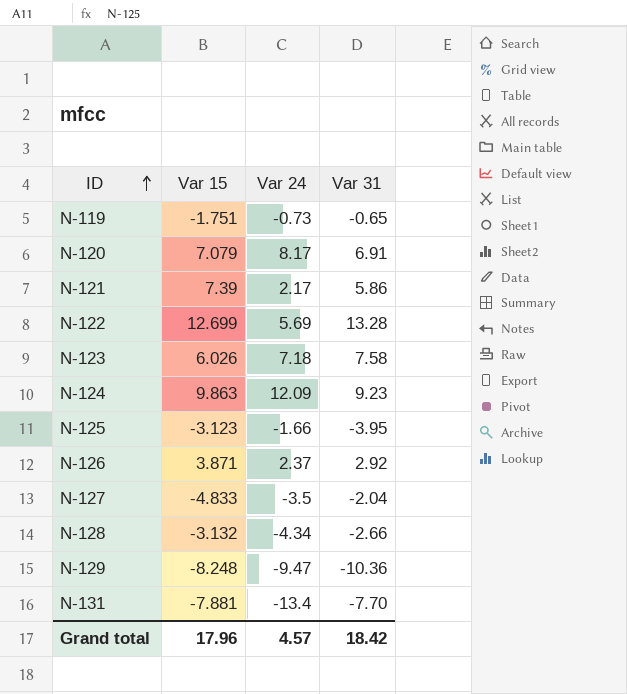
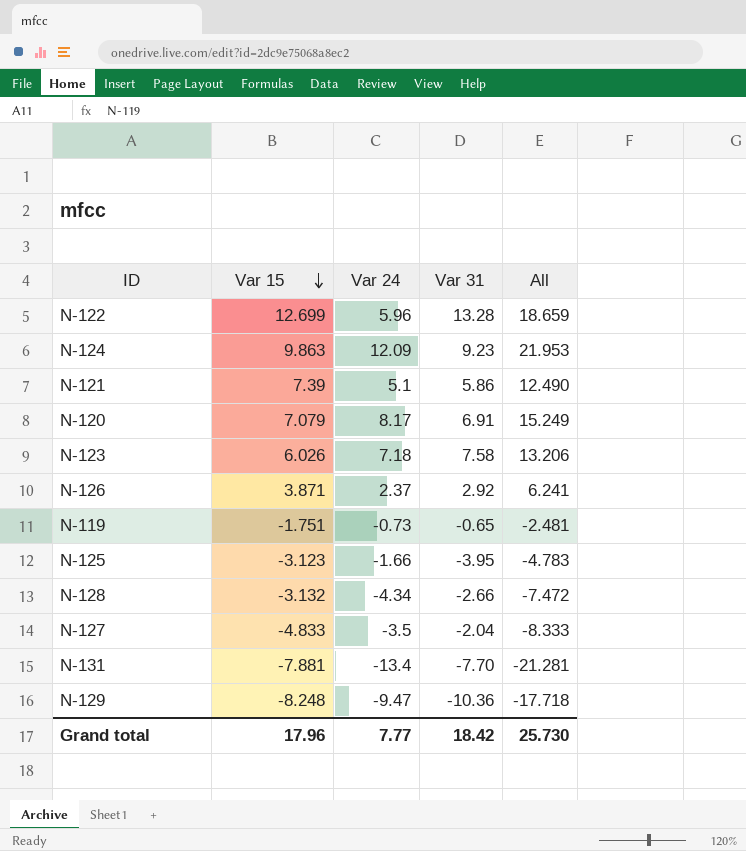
row order: ID ascending -> Var 15 descending
column All | formula: none -> [Var 15] + [Var 24]
N-122 | Var 24: 5.69 -> 5.96
N-121 | Var 24: 2.17 -> 5.1
Grand total | Var 24: 4.57 -> 7.77

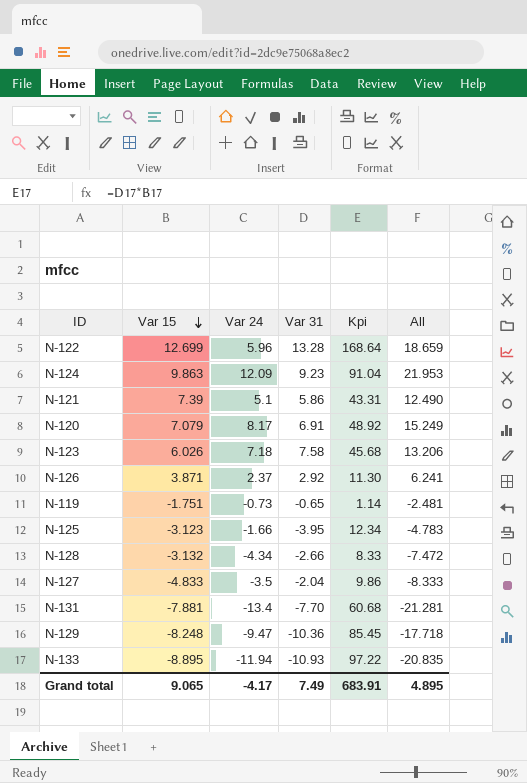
column Kpi | formula: none -> [Var 15] * [Var 31]
row N-133: none -> -8.895 | -11.94 | -10.93 | 97.22 | -20.835
Grand total | Var 15: 17.96 -> 9.065
Grand total | Var 24: 7.77 -> -4.17
Grand total | Var 31: 18.42 -> 7.49
Grand total | All: 25.730 -> 4.895

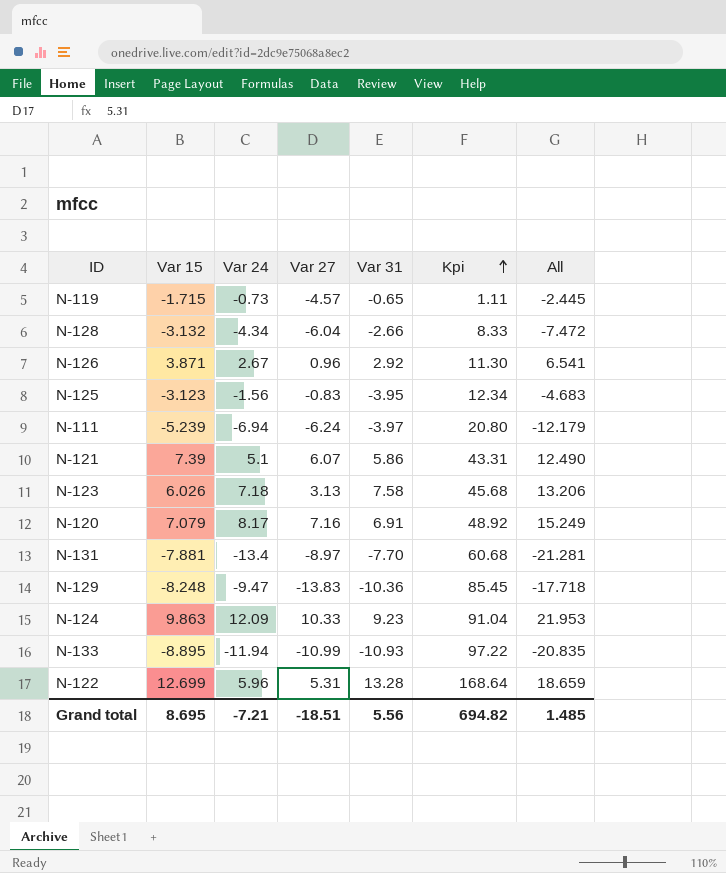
row order: Var 15 descending -> Kpi ascending
column Var 27 | position: none -> 4
row N-127: -4.833 | -3.5 | -2.04 | 9.86 | -8.333 -> none
N-119 | Var 15: -1.751 -> -1.715
N-119 | Kpi: 1.14 -> 1.11
N-119 | All: -2.481 -> -2.445
N-126 | Var 24: 2.37 -> 2.67
N-126 | All: 6.241 -> 6.541
N-125 | Var 24: -1.66 -> -1.56
N-125 | All: -4.783 -> -4.683
row N-111: none -> -5.239 | -6.94 | -6.24 | -3.97 | 20.80 | -12.179
Grand total | Var 15: 9.065 -> 8.695
Grand total | Var 24: -4.17 -> -7.21
Grand total | Var 31: 7.49 -> 5.56
Grand total | Kpi: 683.91 -> 694.82
Grand total | All: 4.895 -> 1.485

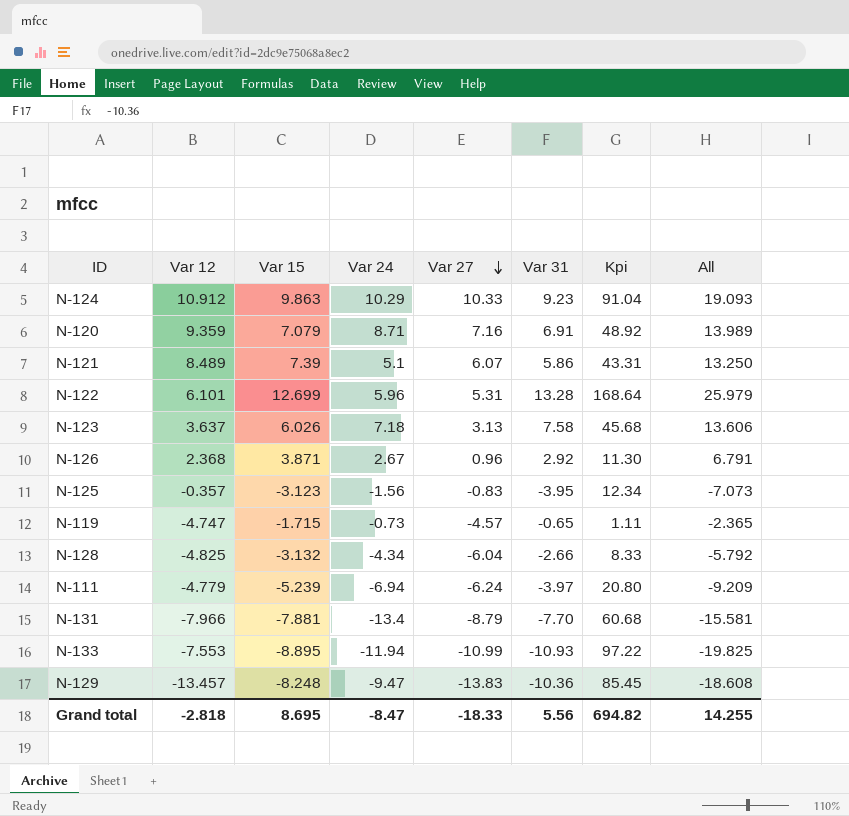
row order: Kpi ascending -> Var 27 descending
column Var 12 | position: none -> 2
column All | formula: [Var 15] + [Var 24] -> [Var 15] + [Var 31]
N-124 | Var 24: 12.09 -> 10.29
N-120 | Var 24: 8.17 -> 8.71
N-131 | Var 27: -8.97 -> -8.79
Grand total | Var 24: -7.21 -> -8.47
Grand total | Var 27: -18.51 -> -18.33
Grand total | All: 1.485 -> 14.255

